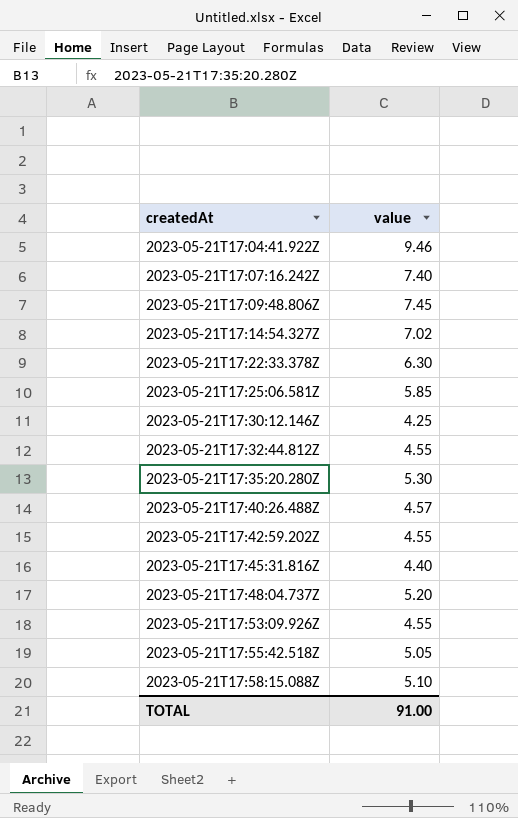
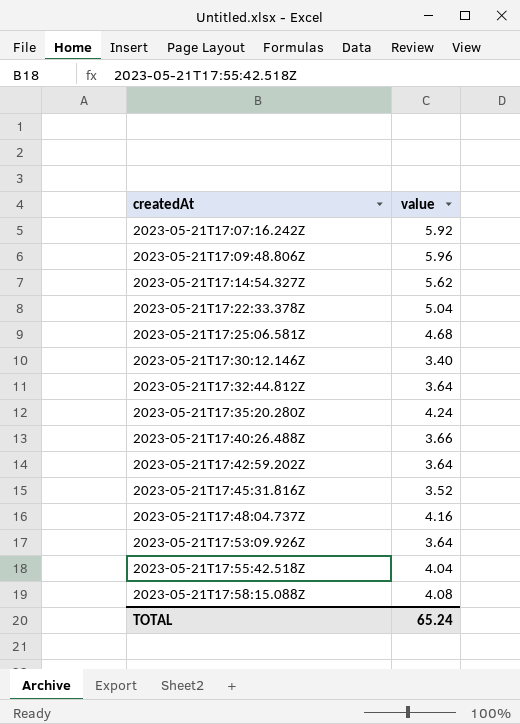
row 2023-05-21T17:04:41.922Z: 9.46 -> none
2023-05-21T17:07:16.242Z | value: 7.40 -> 5.92
2023-05-21T17:09:48.806Z | value: 7.45 -> 5.96
2023-05-21T17:14:54.327Z | value: 7.02 -> 5.62
2023-05-21T17:22:33.378Z | value: 6.30 -> 5.04
2023-05-21T17:25:06.581Z | value: 5.85 -> 4.68
2023-05-21T17:30:12.146Z | value: 4.25 -> 3.40
2023-05-21T17:32:44.812Z | value: 4.55 -> 3.64
2023-05-21T17:35:20.280Z | value: 5.30 -> 4.24
2023-05-21T17:40:26.488Z | value: 4.57 -> 3.66
2023-05-21T17:42:59.202Z | value: 4.55 -> 3.64
2023-05-21T17:45:31.816Z | value: 4.40 -> 3.52
2023-05-21T17:48:04.737Z | value: 5.20 -> 4.16
2023-05-21T17:53:09.926Z | value: 4.55 -> 3.64
2023-05-21T17:55:42.518Z | value: 5.05 -> 4.04
2023-05-21T17:58:15.088Z | value: 5.10 -> 4.08
TOTAL | value: 91.00 -> 65.24

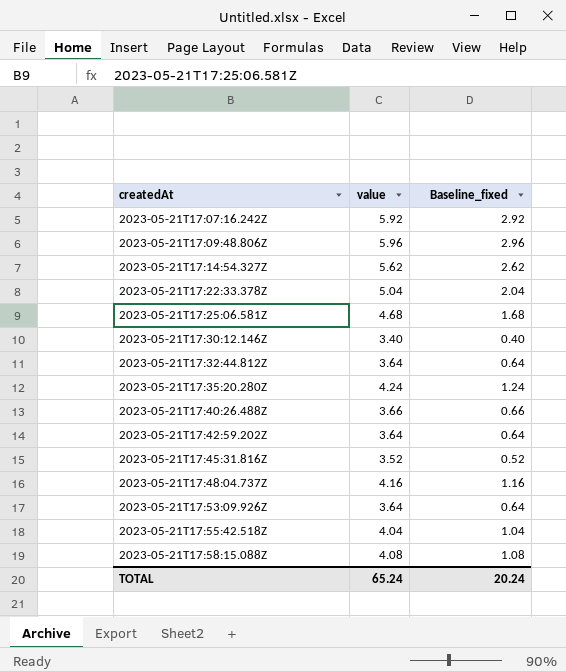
column Baseline_fixed | formula: none -> [value] - 3

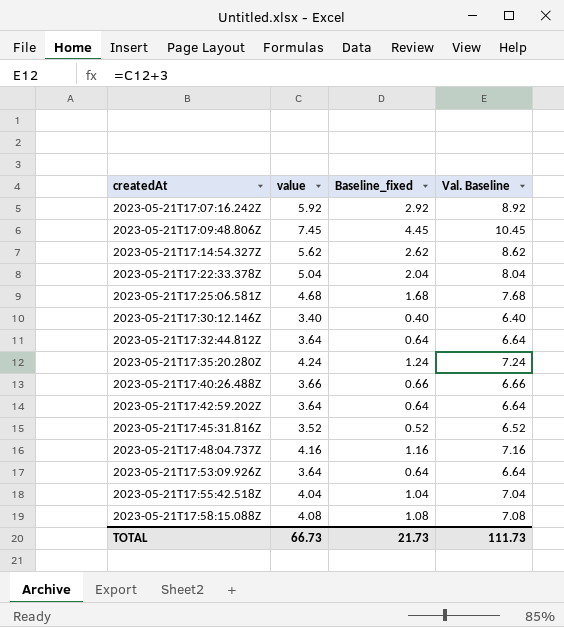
column Val. Baseline | formula: none -> [value] + 3
2023-05-21T17:09:48.806Z | value: 5.96 -> 7.45
2023-05-21T17:09:48.806Z | Baseline_fixed: 2.96 -> 4.45
TOTAL | value: 65.24 -> 66.73
TOTAL | Baseline_fixed: 20.24 -> 21.73

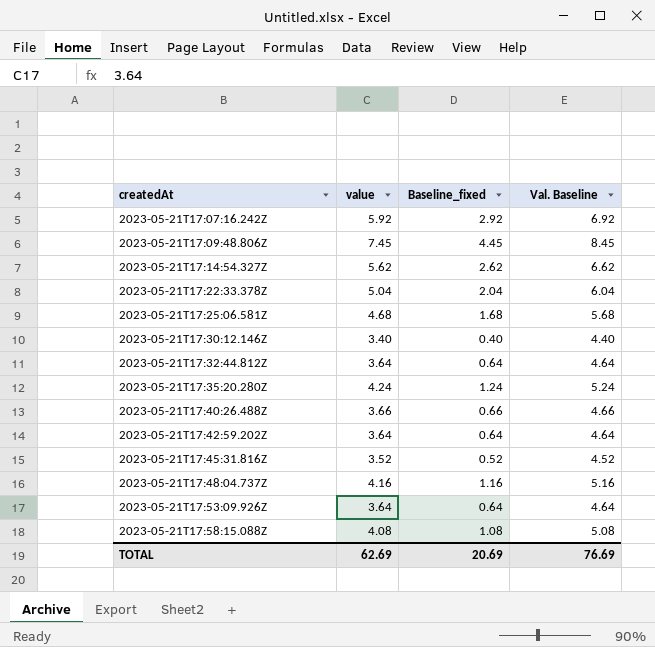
column Val. Baseline | formula: [value] + 3 -> [value] + 1
row 2023-05-21T17:55:42.518Z: 4.04 | 1.04 | 7.04 -> none
TOTAL | value: 66.73 -> 62.69
TOTAL | Baseline_fixed: 21.73 -> 20.69
TOTAL | Val. Baseline: 111.73 -> 76.69

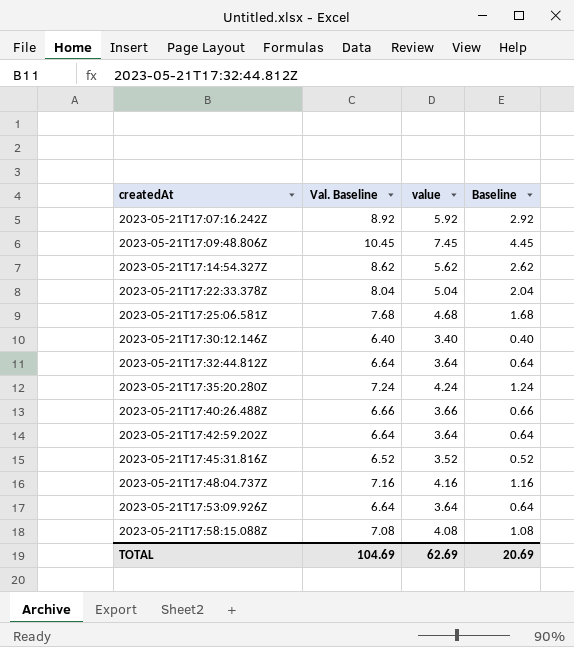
column Val. Baseline | formula: [value] + 1 -> [value] + 3
column Val. Baseline | position: 4 -> 2
column name: Baseline_fixed -> Baseline
TOTAL | Val. Baseline: 76.69 -> 104.69

